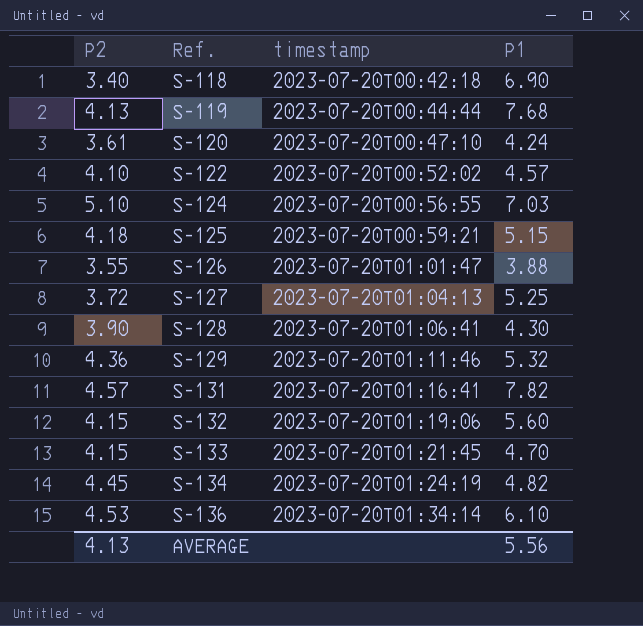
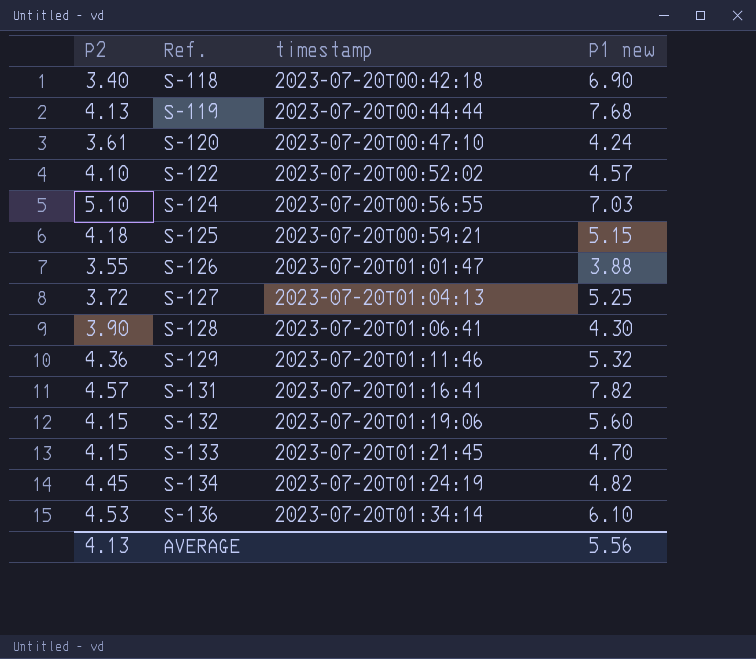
column name: P1 -> P1 new

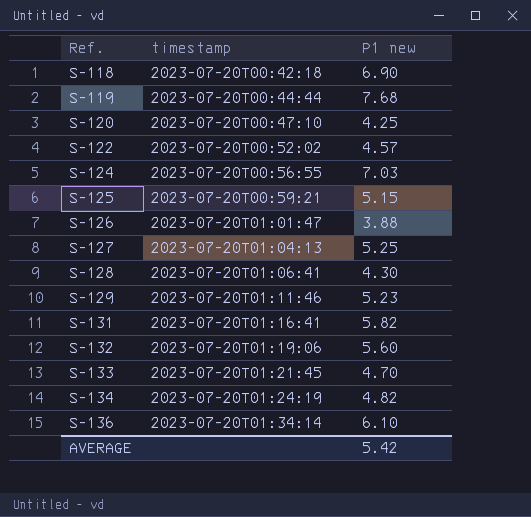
column P2 | position: 1 -> none
S-120 | P1 new: 4.24 -> 4.25
S-129 | P1 new: 5.32 -> 5.23
S-131 | P1 new: 7.82 -> 5.82
AVERAGE | P1 new: 5.56 -> 5.42

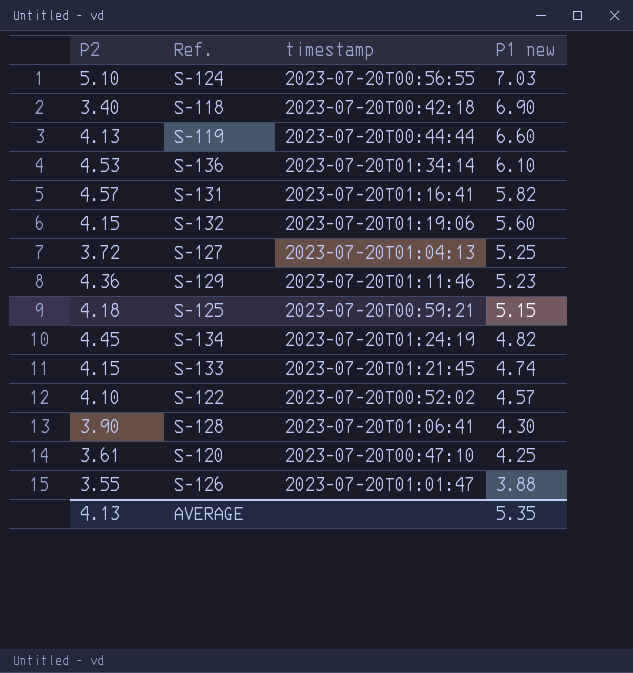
row order: Ref. ascending -> P1 new descending
column P2 | position: none -> 1
S-119 | P1 new: 7.68 -> 6.60
S-133 | P1 new: 4.70 -> 4.74
AVERAGE | P1 new: 5.42 -> 5.35

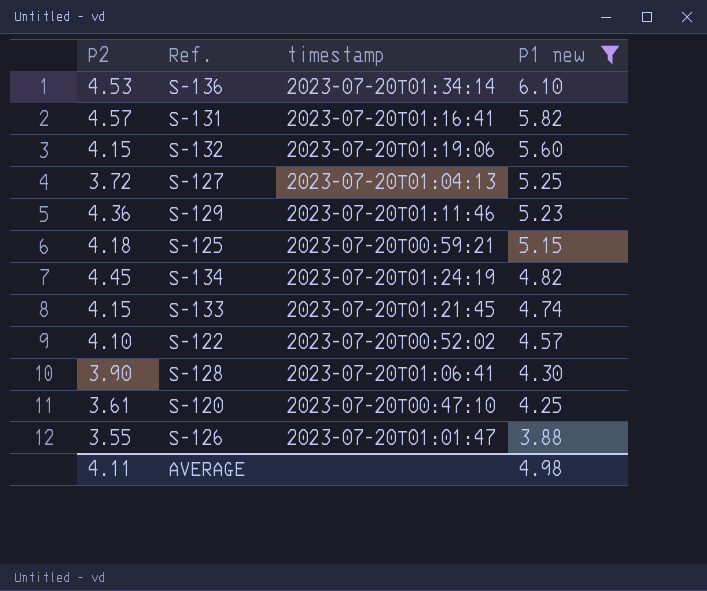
filter: none -> P1 new <= 6.10
AVERAGE | P2: 4.13 -> 4.11
AVERAGE | P1 new: 5.35 -> 4.98

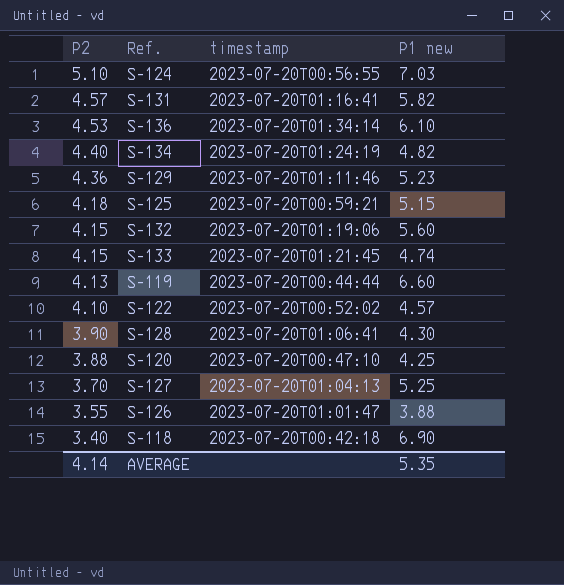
filter: P1 new <= 6.10 -> none
row order: P1 new descending -> P2 descending
S-134 | P2: 4.45 -> 4.40
S-120 | P2: 3.61 -> 3.88
S-127 | P2: 3.72 -> 3.70
AVERAGE | P2: 4.11 -> 4.14
AVERAGE | P1 new: 4.98 -> 5.35

